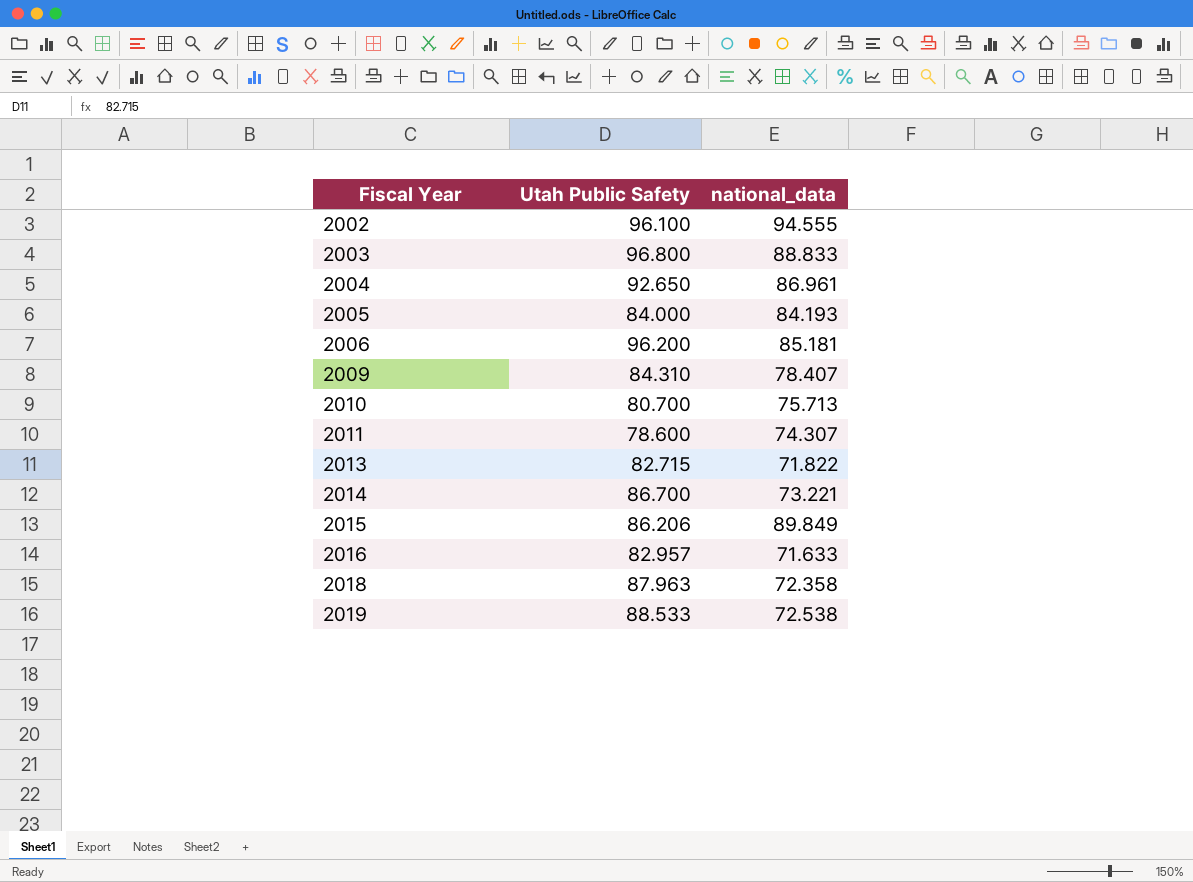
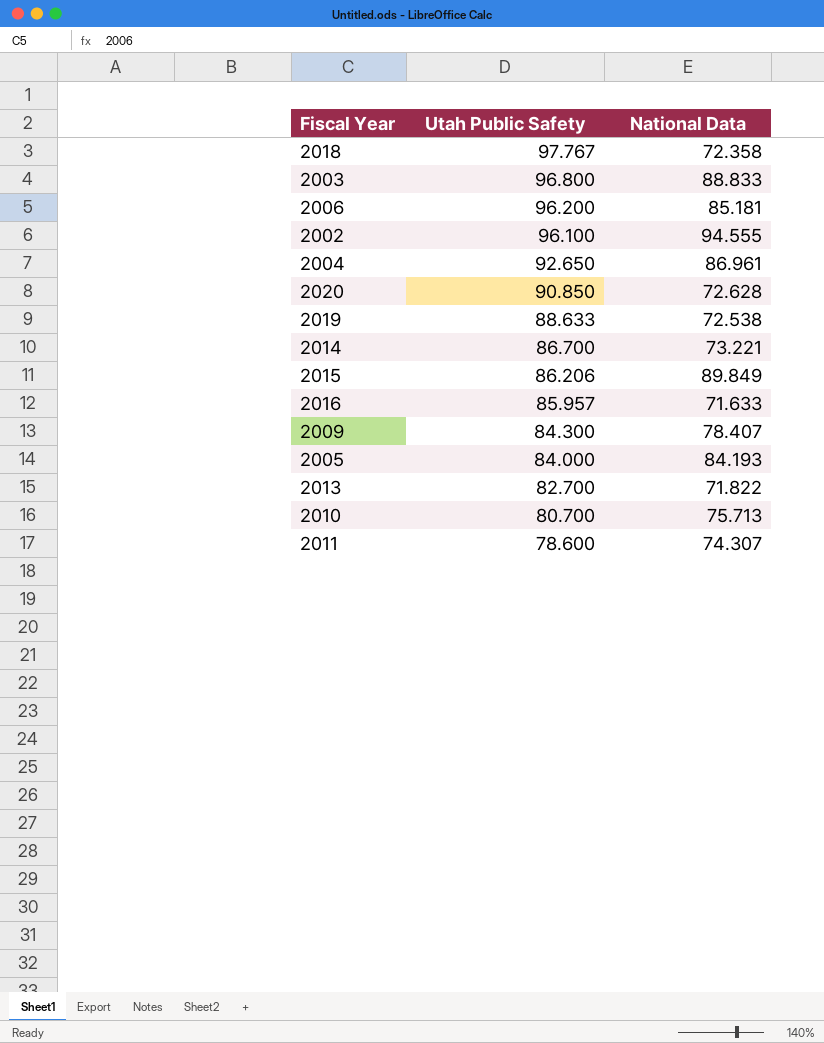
row order: Fiscal Year ascending -> Utah Public Safety descending
column name: national_data -> National Data
2018 | Utah Public Safety: 87.963 -> 97.767
row 2020: none -> 90.850 | 72.628
2019 | Utah Public Safety: 88.533 -> 88.633
2016 | Utah Public Safety: 82.957 -> 85.957
2009 | Utah Public Safety: 84.310 -> 84.300
2013 | Utah Public Safety: 82.715 -> 82.700

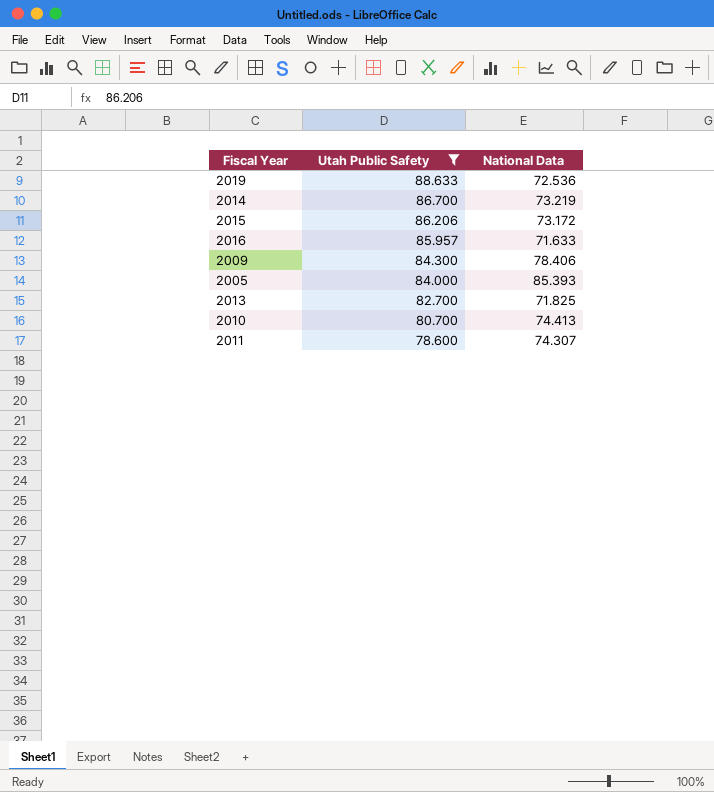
filter: none -> Utah Public Safety <= 88.633
2019 | National Data: 72.538 -> 72.536
2014 | National Data: 73.221 -> 73.219
2015 | National Data: 89.849 -> 73.172
2009 | National Data: 78.407 -> 78.406
2005 | National Data: 84.193 -> 85.393
2013 | National Data: 71.822 -> 71.825
2010 | National Data: 75.713 -> 74.413

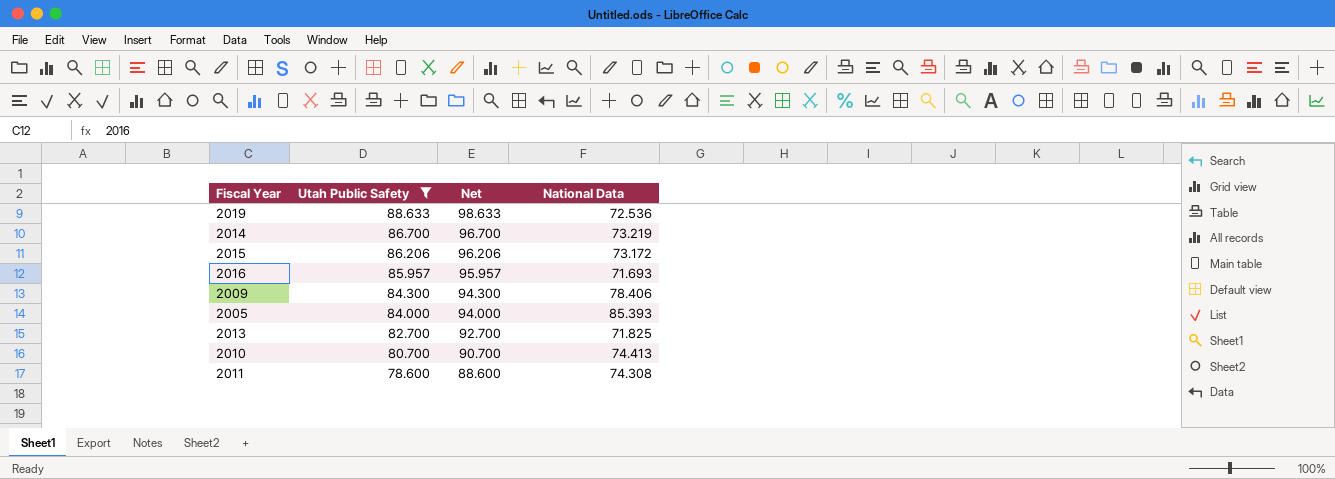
column Net | formula: none -> [Utah Public Safety] + 10
2016 | National Data: 71.633 -> 71.693
2011 | National Data: 74.307 -> 74.308

